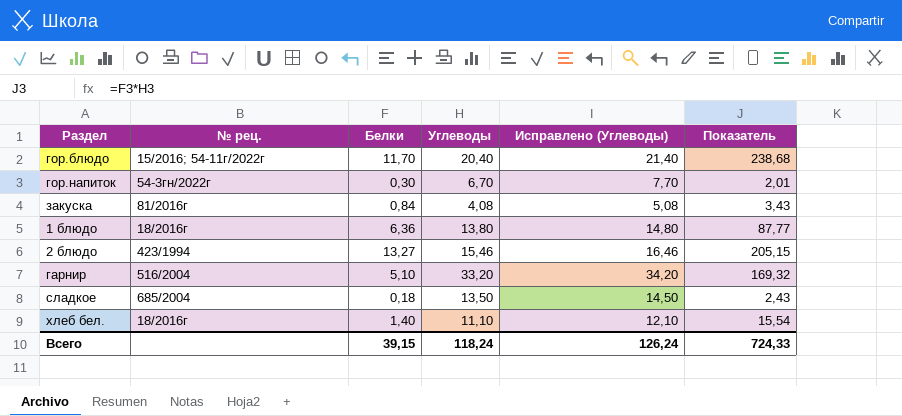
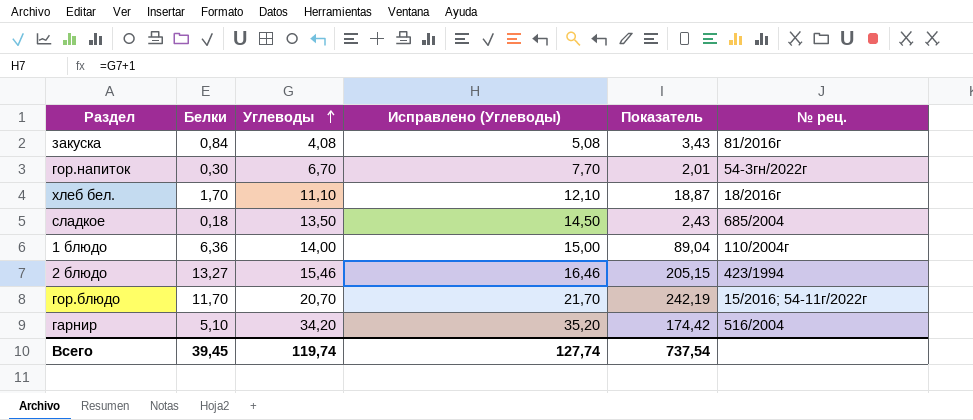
row order: none -> Углеводы ascending
column № рец. | position: 2 -> 6
хлеб бел. | Белки: 1,40 -> 1,70
хлеб бел. | Показатель: 15,54 -> 18,87
1 блюдо | Углеводы: 13,80 -> 14,00
1 блюдо | Исправлено (Углеводы): 14,80 -> 15,00
1 блюдо | Показатель: 87,77 -> 89,04
1 блюдо | № рец.: 18/2016г -> 110/2004г
гор.блюдо | Углеводы: 20,40 -> 20,70
гор.блюдо | Исправлено (Углеводы): 21,40 -> 21,70
гор.блюдо | Показатель: 238,68 -> 242,19
гарнир | Углеводы: 33,20 -> 34,20
гарнир | Исправлено (Углеводы): 34,20 -> 35,20
гарнир | Показатель: 169,32 -> 174,42
Всего | Белки: 39,15 -> 39,45
Всего | Углеводы: 118,24 -> 119,74
Всего | Исправлено (Углеводы): 126,24 -> 127,74
Всего | Показатель: 724,33 -> 737,54

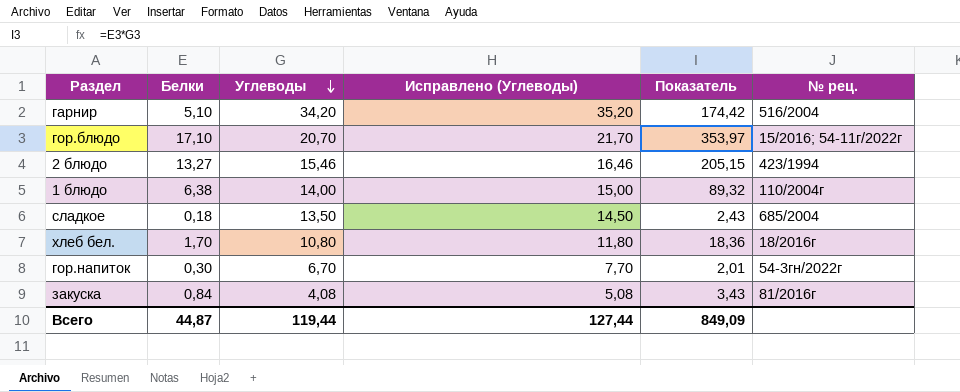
row order: Углеводы ascending -> Углеводы descending
гор.блюдо | Белки: 11,70 -> 17,10
гор.блюдо | Показатель: 242,19 -> 353,97
1 блюдо | Белки: 6,36 -> 6,38
1 блюдо | Показатель: 89,04 -> 89,32
хлеб бел. | Углеводы: 11,10 -> 10,80
хлеб бел. | Исправлено (Углеводы): 12,10 -> 11,80
хлеб бел. | Показатель: 18,87 -> 18,36
Всего | Белки: 39,45 -> 44,87
Всего | Углеводы: 119,74 -> 119,44
Всего | Исправлено (Углеводы): 127,74 -> 127,44
Всего | Показатель: 737,54 -> 849,09

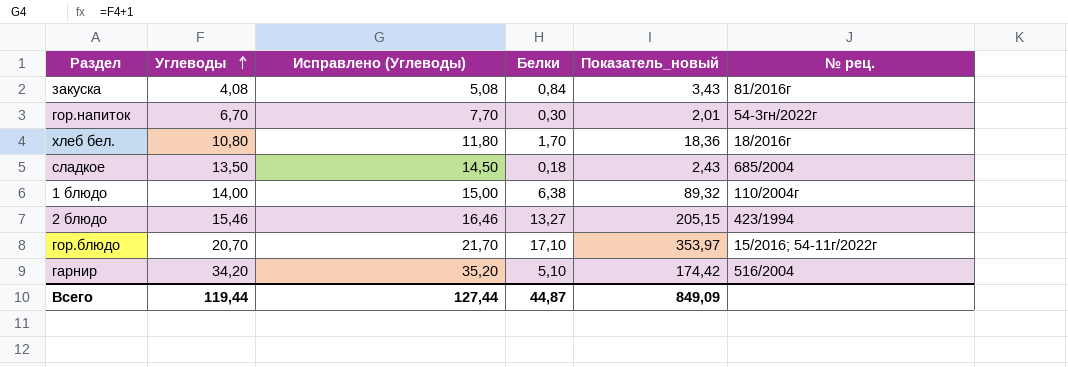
row order: Углеводы descending -> Углеводы ascending
column Белки | position: 2 -> 4
column name: Показатель -> Показатель_новый

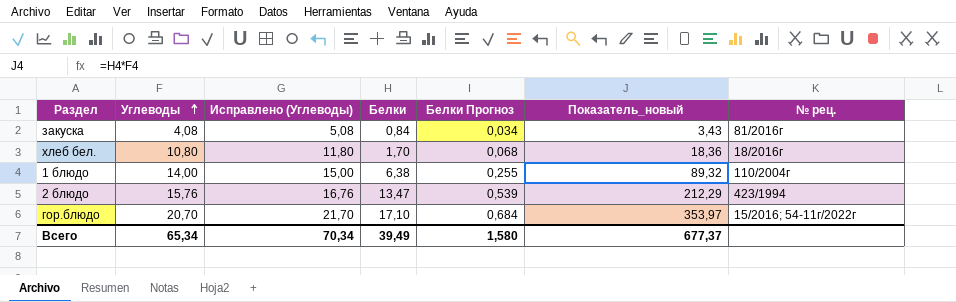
column Белки Прогноз | formula: none -> [Белки] * 0,04
row гор.напиток: 6,70 | 7,70 | 0,30 | 2,01 | 54-3гн/2022г -> none
row сладкое: 13,50 | 14,50 | 0,18 | 2,43 | 685/2004 -> none
row гарнир: 34,20 | 35,20 | 5,10 | 174,42 | 516/2004 -> none
2 блюдо | Углеводы: 15,46 -> 15,76
2 блюдо | Исправлено (Углеводы): 16,46 -> 16,76
2 блюдо | Белки: 13,27 -> 13,47
2 блюдо | Показатель_новый: 205,15 -> 212,29
Всего | Углеводы: 119,44 -> 65,34
Всего | Исправлено (Углеводы): 127,44 -> 70,34
Всего | Белки: 44,87 -> 39,49
Всего | Показатель_новый: 849,09 -> 677,37

